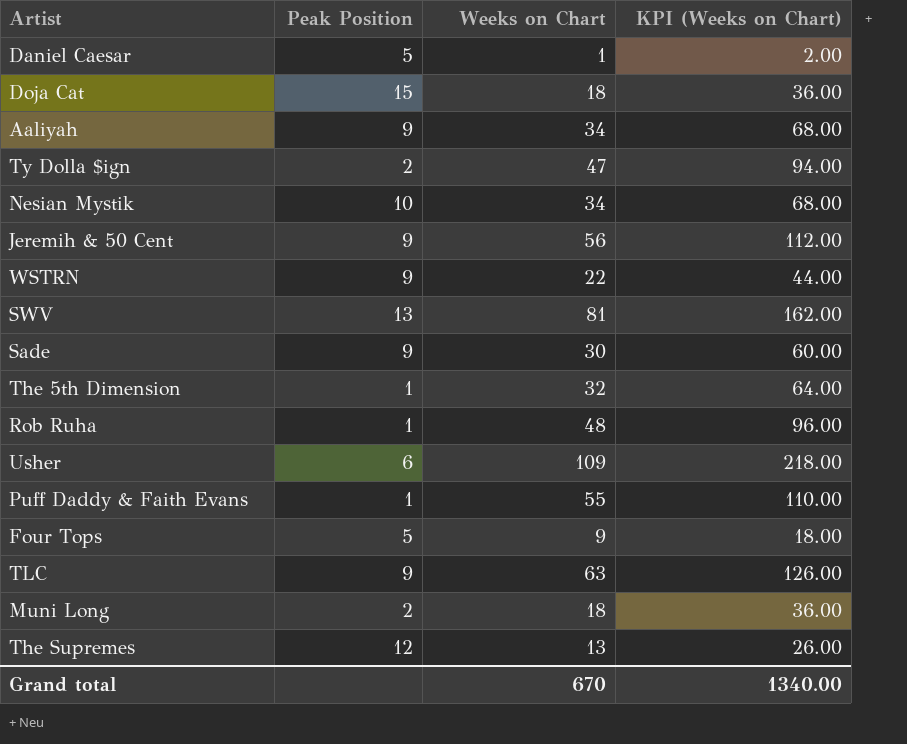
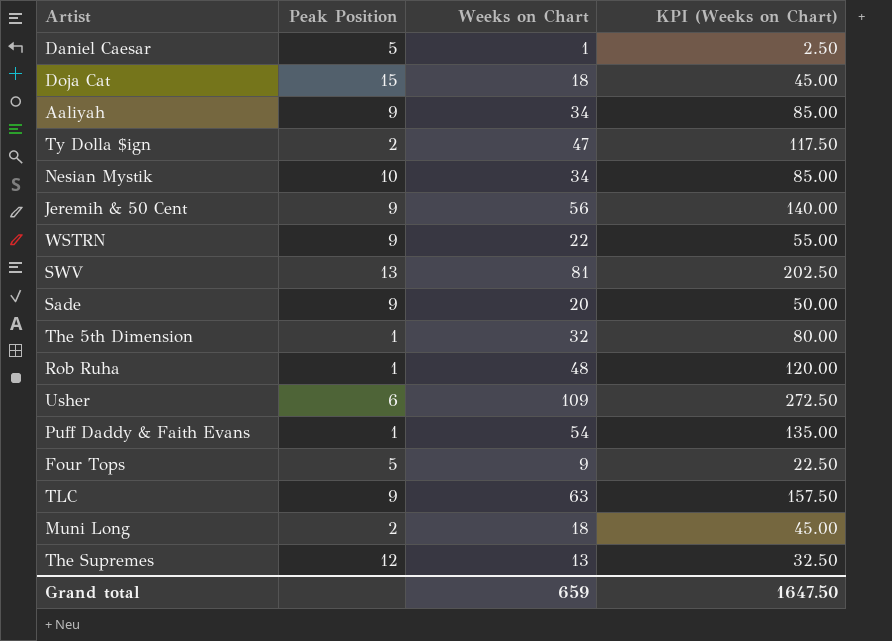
column KPI (Weeks on Chart) | formula: [Weeks on Chart] * 2 -> [Weeks on Chart] * 2.5
Sade | Weeks on Chart: 30 -> 20
Puff Daddy & Faith Evans | Weeks on Chart: 55 -> 54
Grand total | Weeks on Chart: 670 -> 659
Grand total | KPI (Weeks on Chart): 1340.00 -> 1647.50

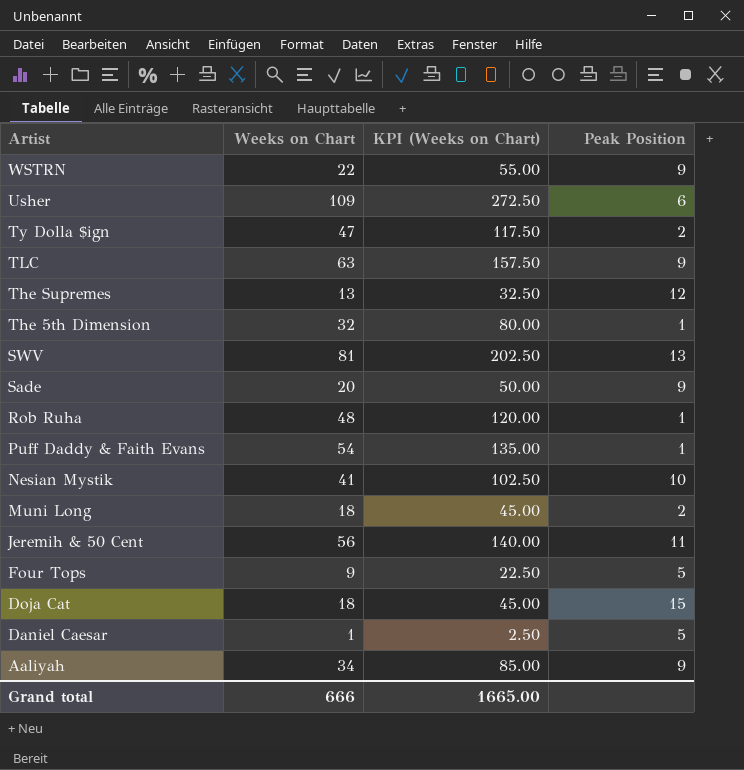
row order: none -> Artist descending
column Peak Position | position: 2 -> 4
Nesian Mystik | Weeks on Chart: 34 -> 41
Nesian Mystik | KPI (Weeks on Chart): 85.00 -> 102.50
Jeremih & 50 Cent | Peak Position: 9 -> 11
Grand total | Weeks on Chart: 659 -> 666
Grand total | KPI (Weeks on Chart): 1647.50 -> 1665.00

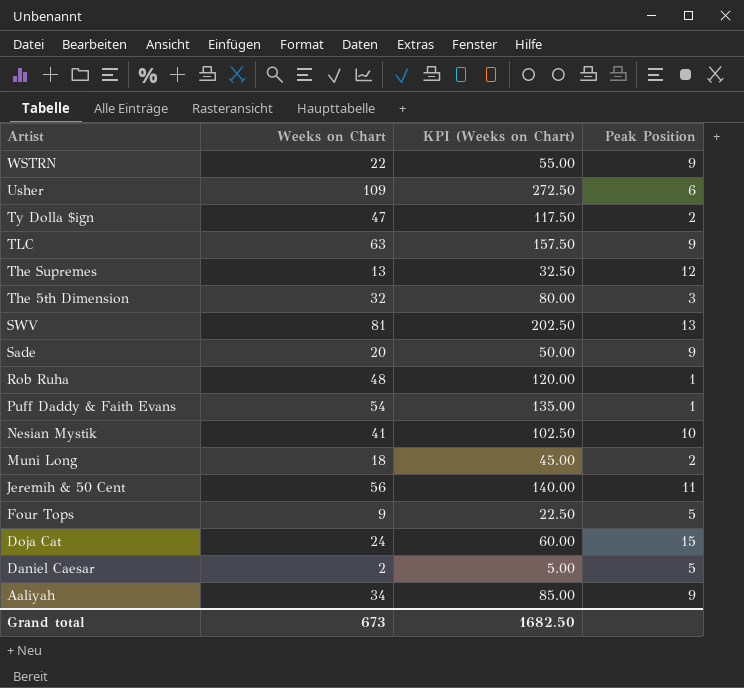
The 5th Dimension | Peak Position: 1 -> 3
Doja Cat | Weeks on Chart: 18 -> 24
Doja Cat | KPI (Weeks on Chart): 45.00 -> 60.00
Daniel Caesar | Weeks on Chart: 1 -> 2
Daniel Caesar | KPI (Weeks on Chart): 2.50 -> 5.00
Grand total | Weeks on Chart: 666 -> 673
Grand total | KPI (Weeks on Chart): 1665.00 -> 1682.50

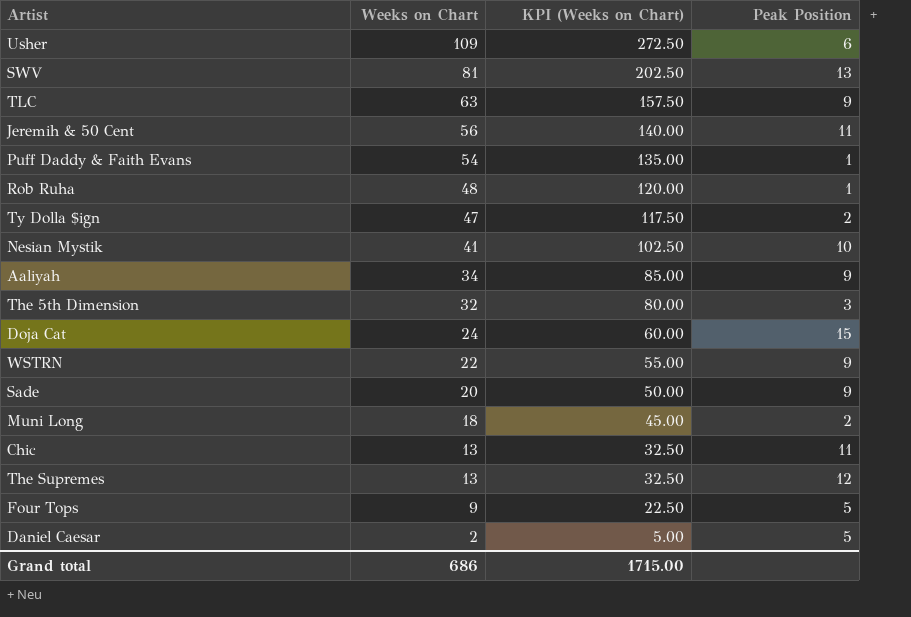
row order: Artist descending -> Weeks on Chart descending
row Chic: none -> 13 | 32.50 | 11
Grand total | Weeks on Chart: 673 -> 686
Grand total | KPI (Weeks on Chart): 1682.50 -> 1715.00

